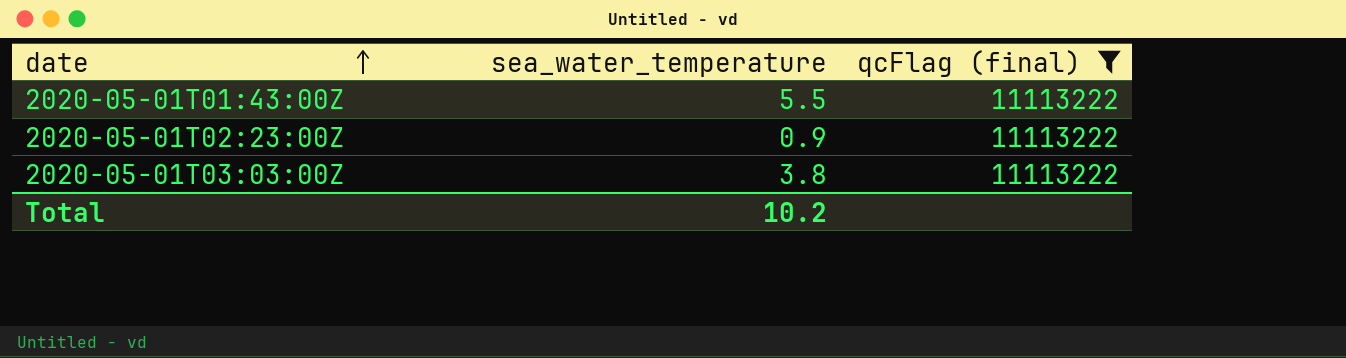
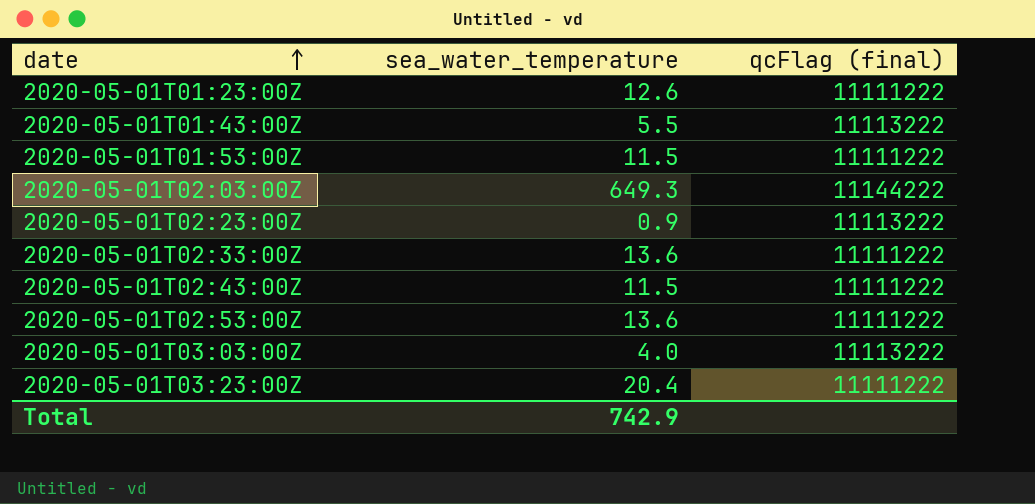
filter: qcFlag (final) = 11113222 -> none
2020-05-01T03:03:00Z | sea_water_temperature: 3.8 -> 4.0
Total | sea_water_temperature: 10.2 -> 742.9

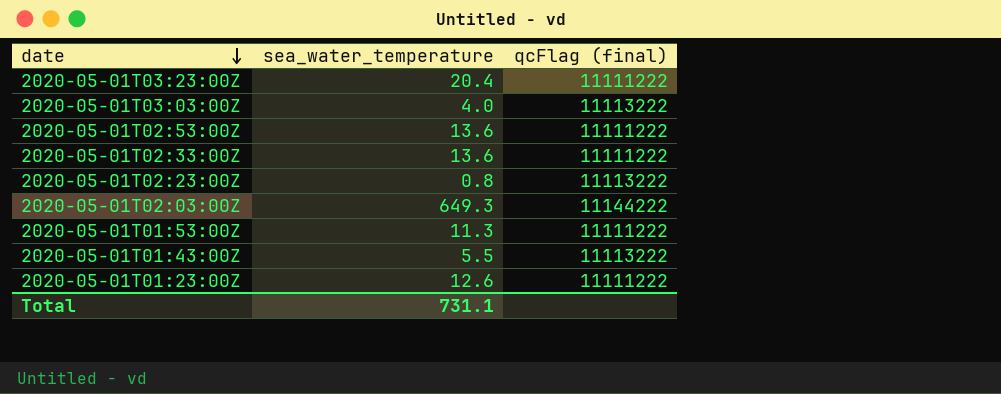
row order: date ascending -> date descending
row 2020-05-01T02:43:00Z: 11.5 | 11111222 -> none
2020-05-01T02:23:00Z | sea_water_temperature: 0.9 -> 0.8
2020-05-01T01:53:00Z | sea_water_temperature: 11.5 -> 11.3
Total | sea_water_temperature: 742.9 -> 731.1

